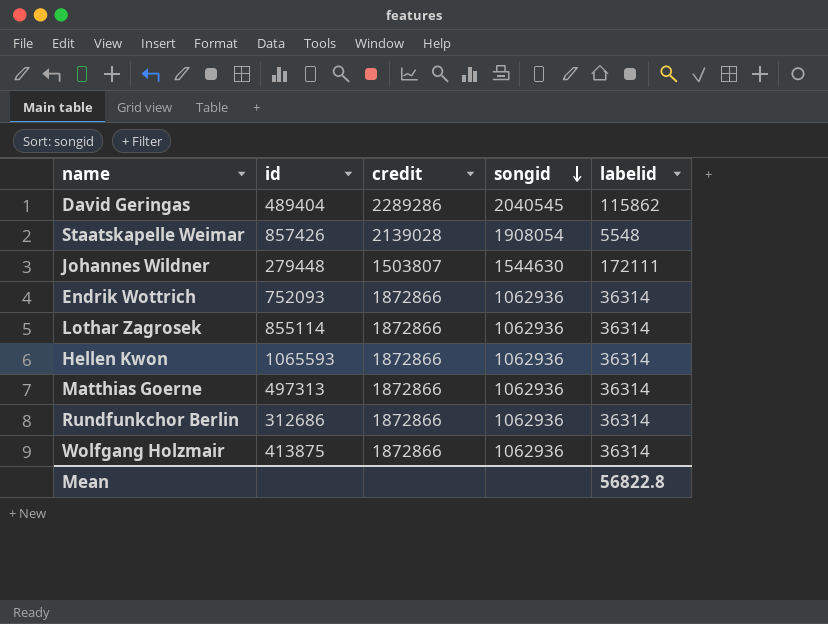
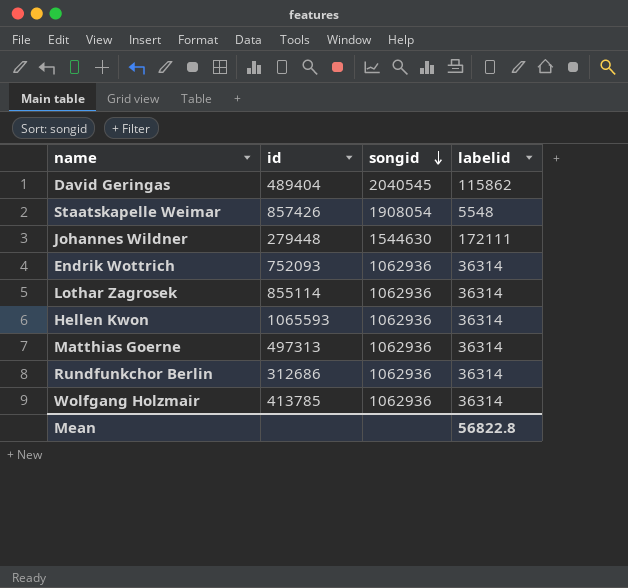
column credit | position: 3 -> none
Wolfgang Holzmair | id: 413875 -> 413785

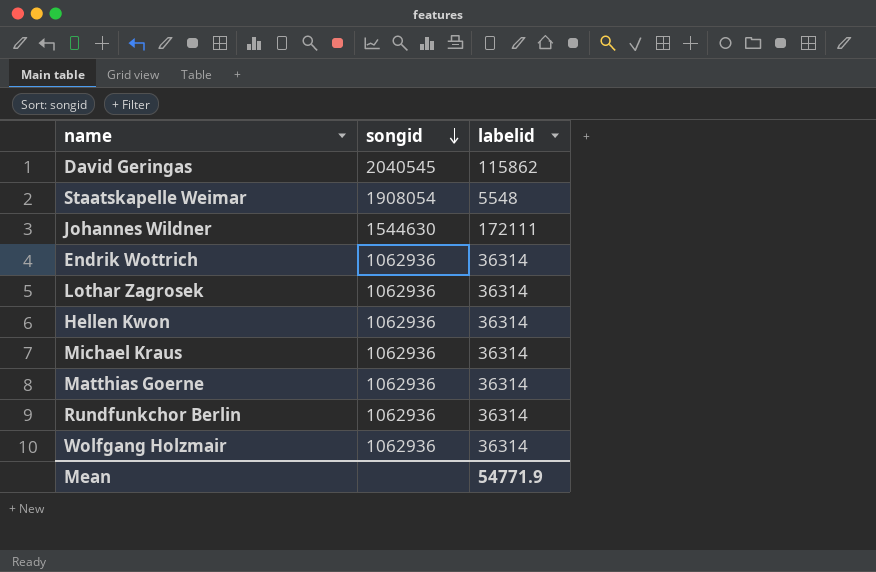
column id | position: 2 -> none
row Michael Kraus: none -> 1062936 | 36314
Mean | labelid: 56822.8 -> 54771.9

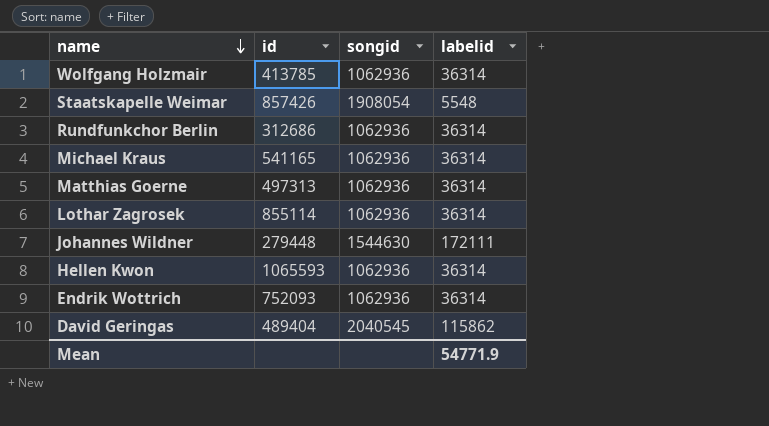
row order: songid descending -> name descending
column id | position: none -> 2

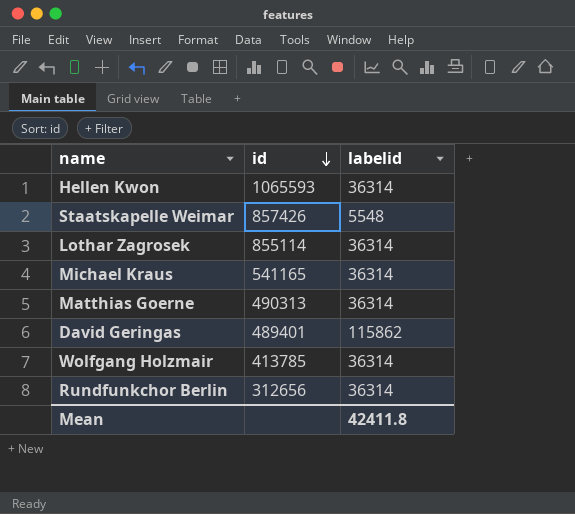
row order: name descending -> id descending
column songid | position: 3 -> none
row Johannes Wildner: 279448 | 1544630 | 172111 -> none
row Endrik Wottrich: 752093 | 1062936 | 36314 -> none
Matthias Goerne | id: 497313 -> 490313
David Geringas | id: 489404 -> 489401
Rundfunkchor Berlin | id: 312686 -> 312656
Mean | labelid: 54771.9 -> 42411.8

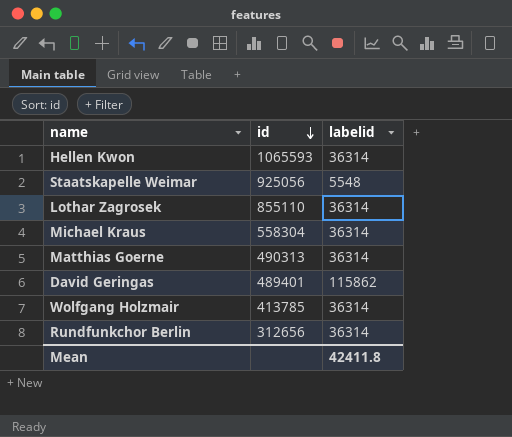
Staatskapelle Weimar | id: 857426 -> 925056
Lothar Zagrosek | id: 855114 -> 855110
Michael Kraus | id: 541165 -> 558304

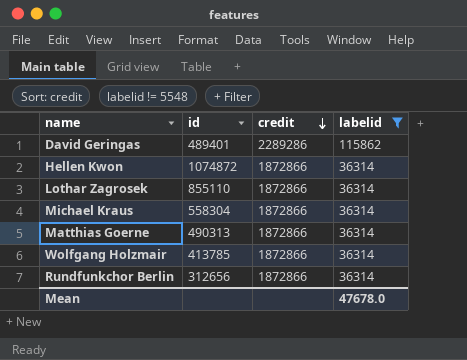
filter: none -> labelid != 5548
row order: id descending -> credit descending
column credit | position: none -> 3
Hellen Kwon | id: 1065593 -> 1074872
Mean | labelid: 42411.8 -> 47678.0

